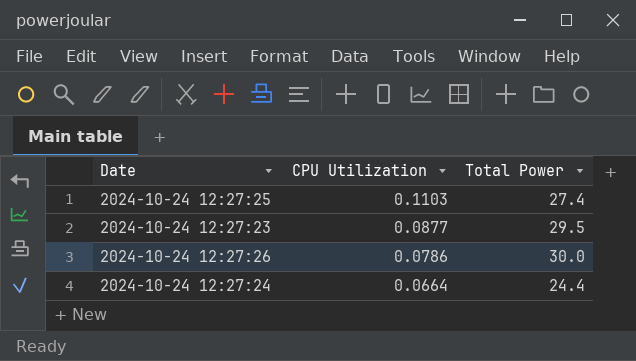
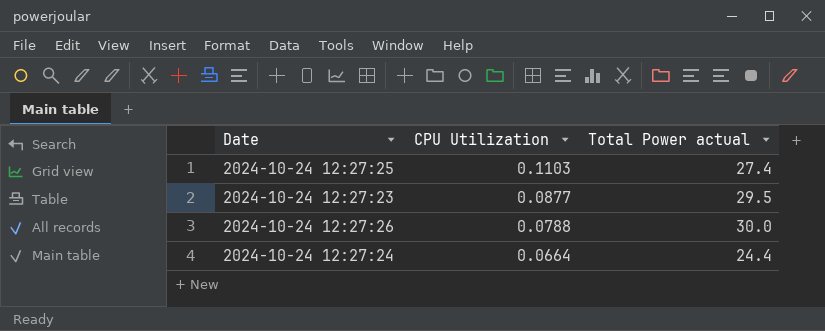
column name: Total Power -> Total Power actual
2024-10-24 12:27:26 | CPU Utilization: 0.0786 -> 0.0788

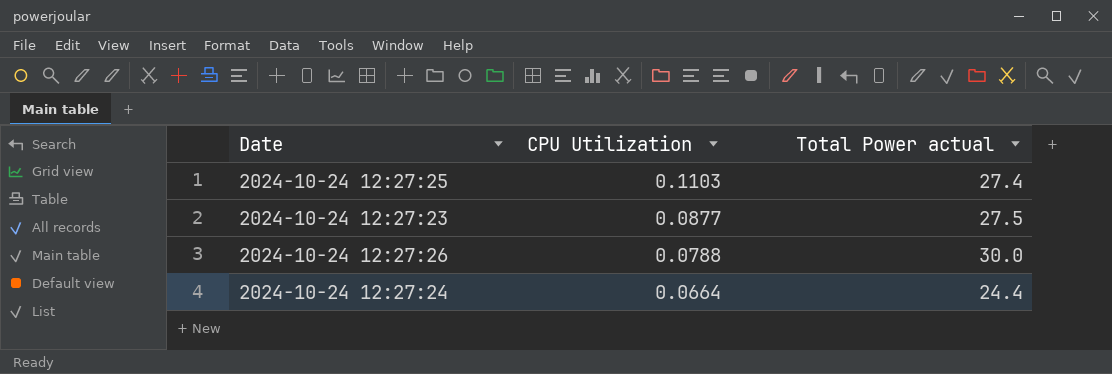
2024-10-24 12:27:23 | Total Power actual: 29.5 -> 27.5

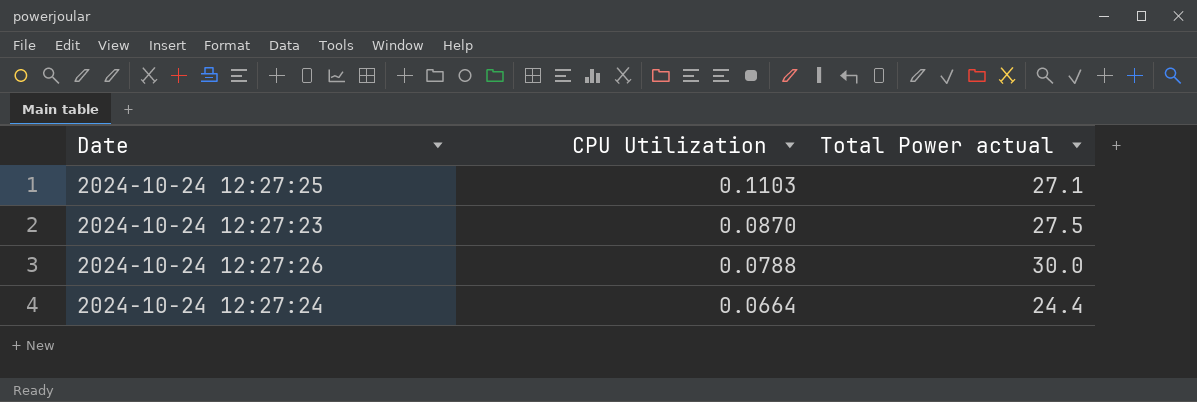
2024-10-24 12:27:25 | Total Power actual: 27.4 -> 27.1
2024-10-24 12:27:23 | CPU Utilization: 0.0877 -> 0.0870

